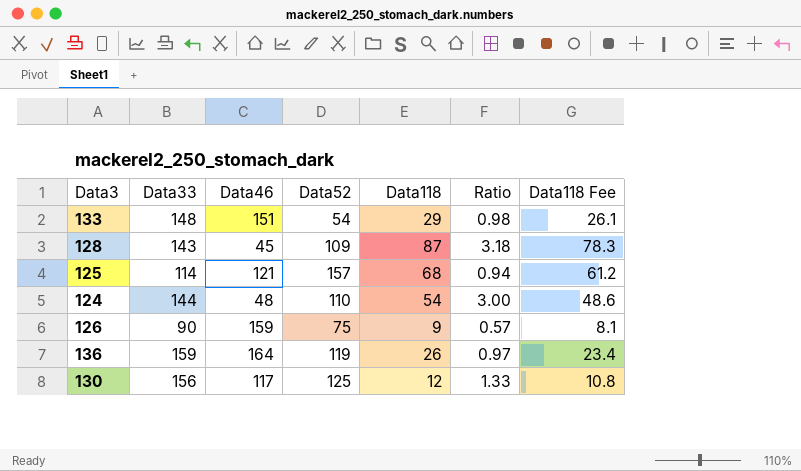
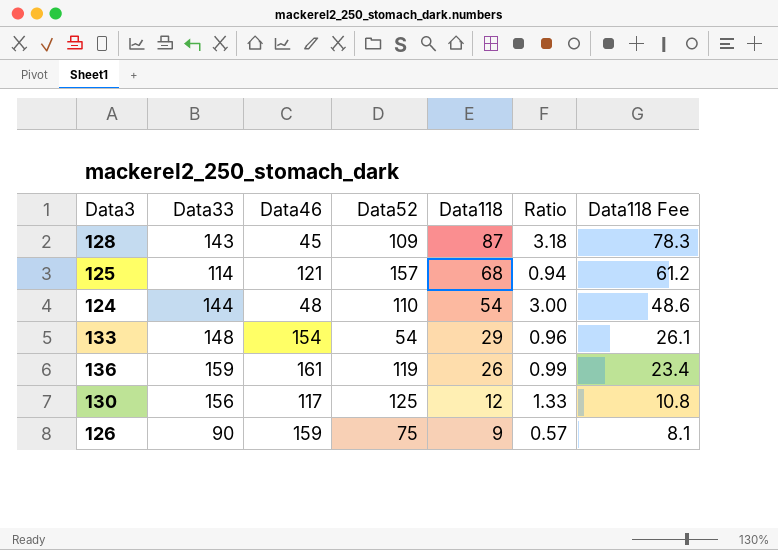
row order: none -> Data118 descending
133 | Data46: 151 -> 154
133 | Ratio: 0.98 -> 0.96
136 | Data46: 164 -> 161
136 | Ratio: 0.97 -> 0.99

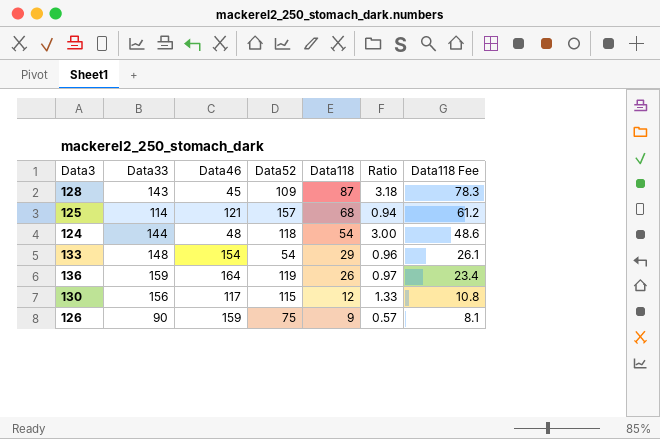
124 | Data52: 110 -> 118
136 | Data46: 161 -> 164
136 | Ratio: 0.99 -> 0.97
130 | Data52: 125 -> 115

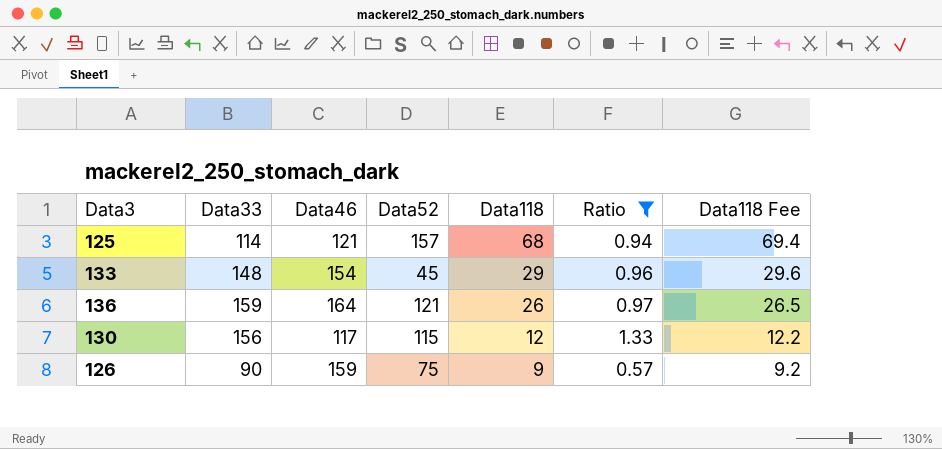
filter: none -> Ratio <= 1.33
column Data118 Fee | formula: [Data118] * 0.9 -> [Data118] * 1.02
133 | Data52: 54 -> 45
136 | Data52: 119 -> 121

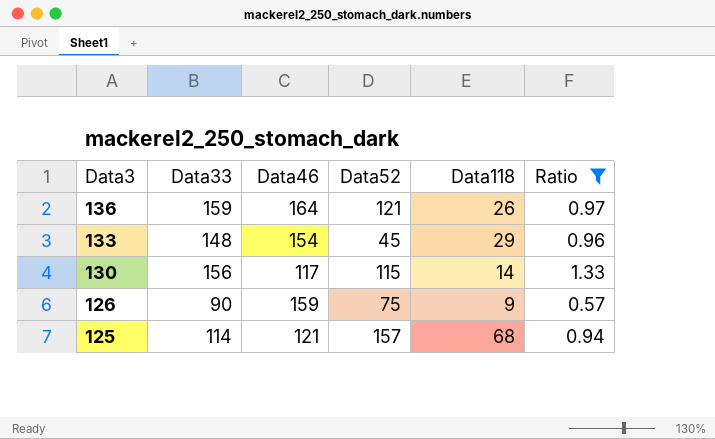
row order: Data118 descending -> Data3 descending
column Data118 Fee | formula: [Data118] * 1.02 -> none
130 | Data118: 12 -> 14

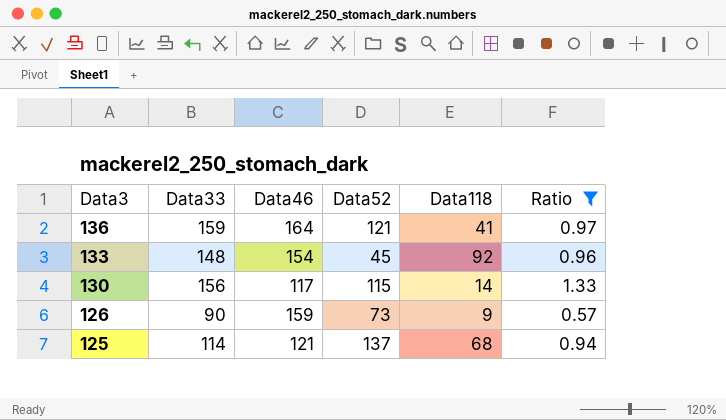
136 | Data118: 26 -> 41
133 | Data118: 29 -> 92
126 | Data52: 75 -> 73
125 | Data52: 157 -> 137

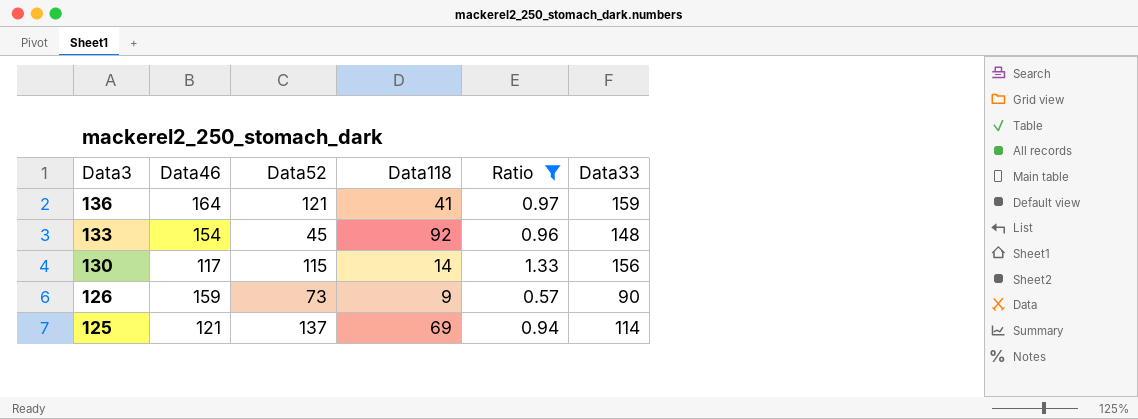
column Data33 | position: 2 -> 6
125 | Data118: 68 -> 69

